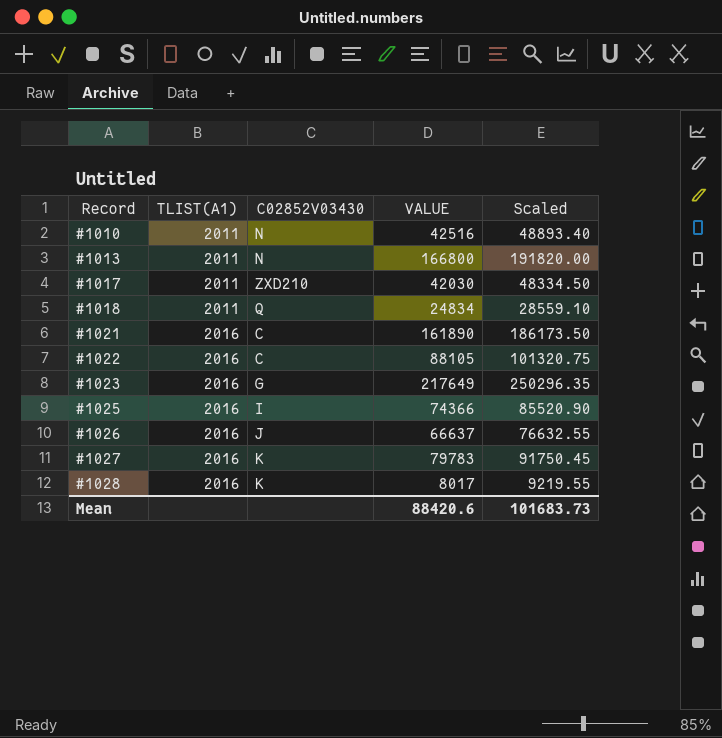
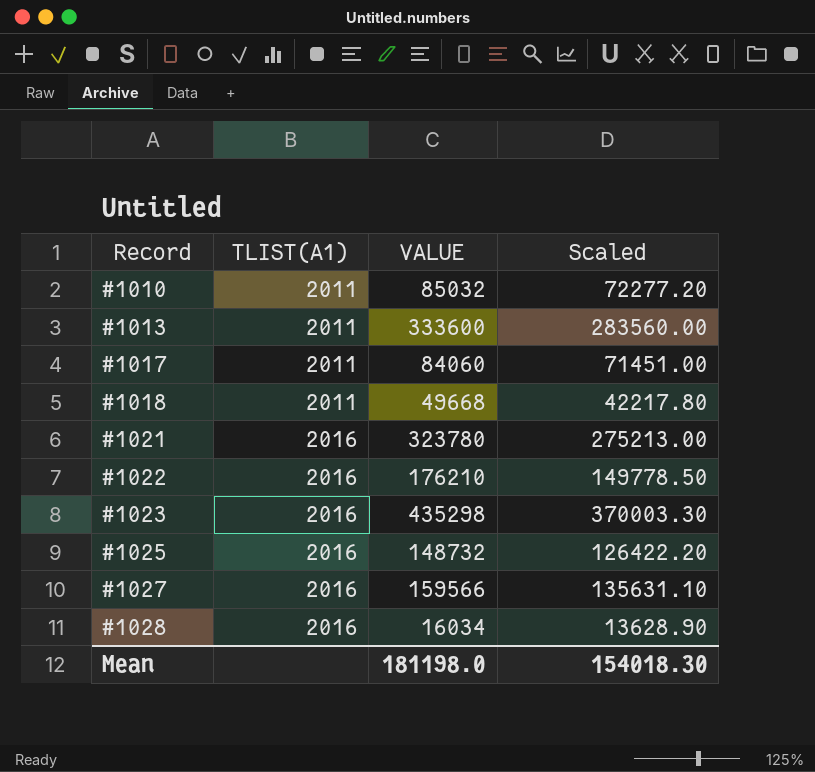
column C02852V03430 | position: 3 -> none
column Scaled | formula: [VALUE] * 1.15 -> [VALUE] * 0.85
row #1026: 2016 | J | 66637 | 76632.55 -> none
#1010 | VALUE: 42516 -> 85032
#1013 | VALUE: 166800 -> 333600
#1017 | VALUE: 42030 -> 84060
#1018 | VALUE: 24834 -> 49668
#1021 | VALUE: 161890 -> 323780
#1022 | VALUE: 88105 -> 176210
#1023 | VALUE: 217649 -> 435298
#1025 | VALUE: 74366 -> 148732
#1027 | VALUE: 79783 -> 159566
#1028 | VALUE: 8017 -> 16034
Mean | VALUE: 88420.6 -> 181198.0
Mean | Scaled: 101683.73 -> 154018.30

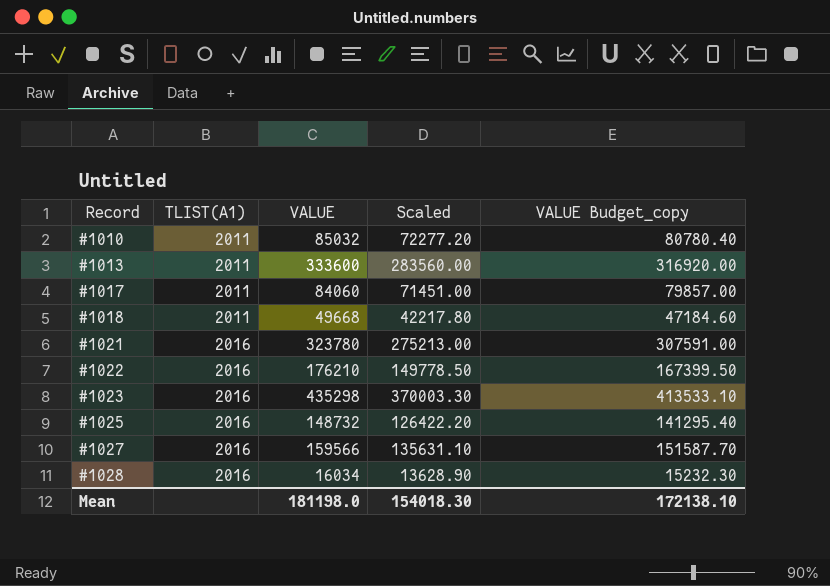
column VALUE Budget_copy | formula: none -> [VALUE] * 0.95

